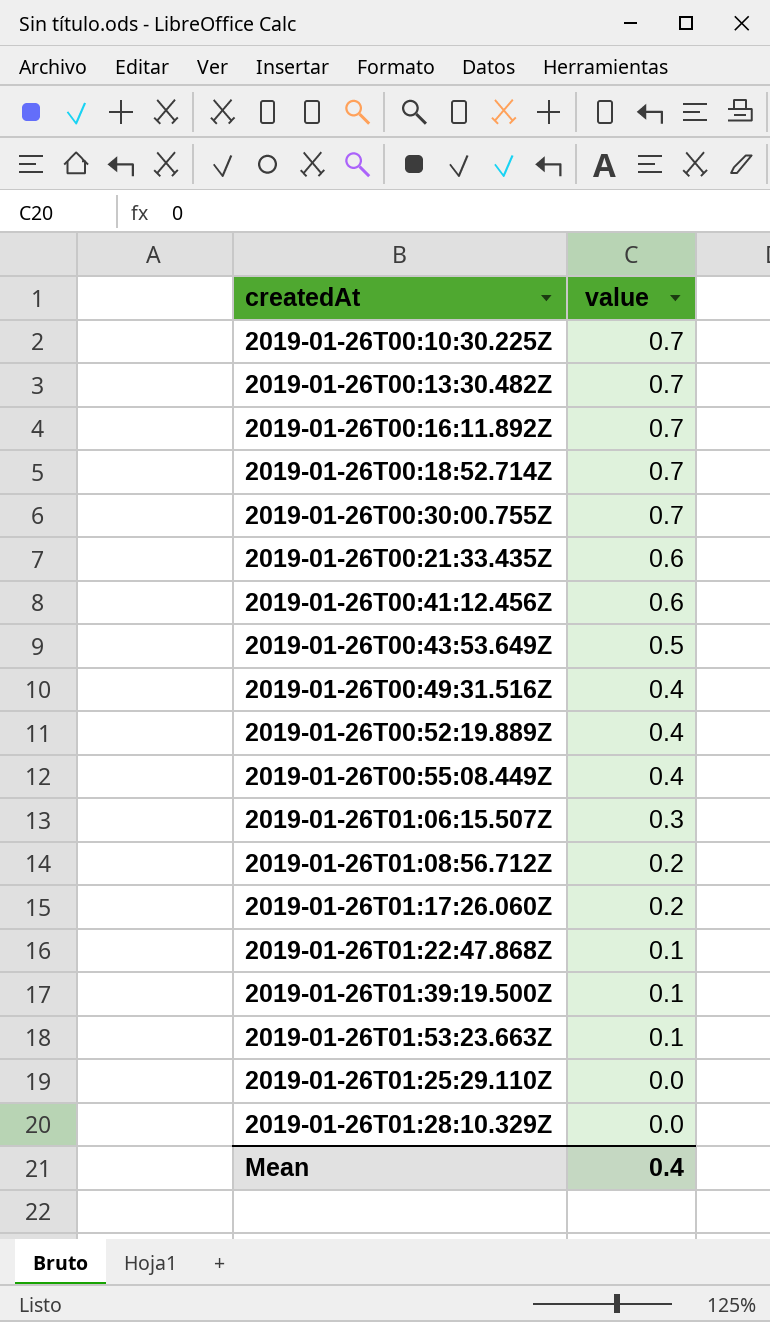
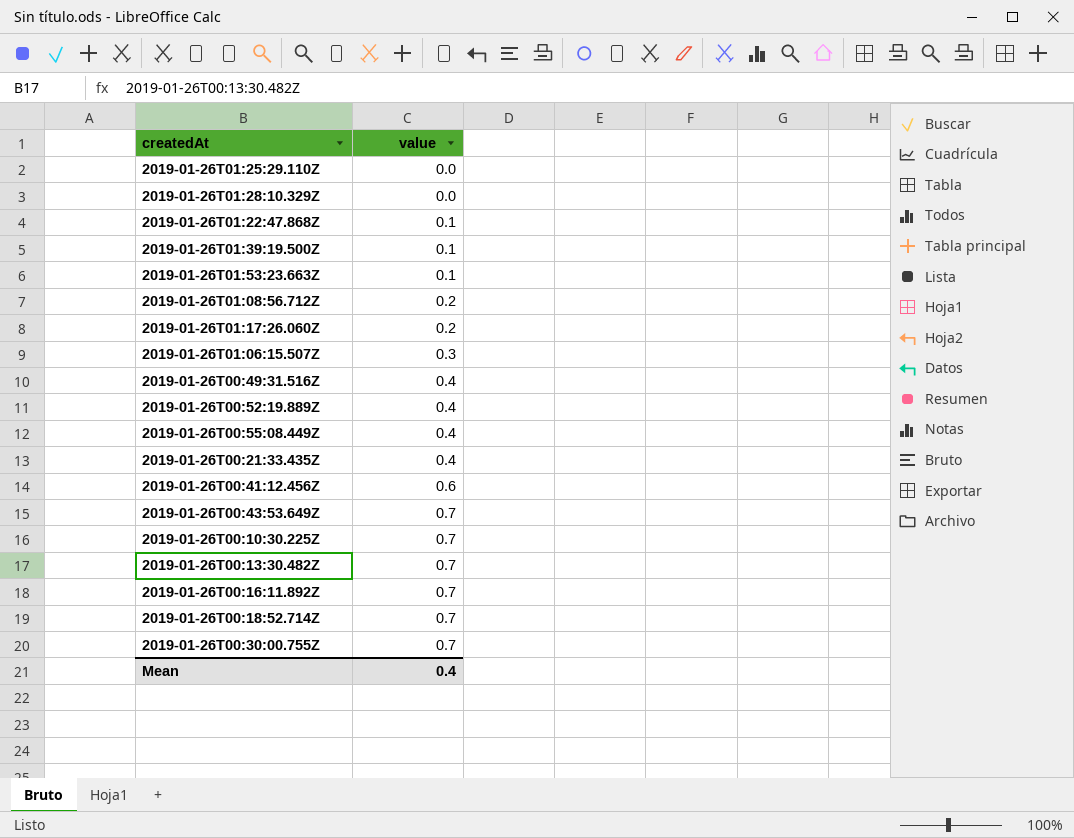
row order: value descending -> value ascending
2019-01-26T00:21:33.435Z | value: 0.6 -> 0.4
2019-01-26T00:43:53.649Z | value: 0.5 -> 0.7

